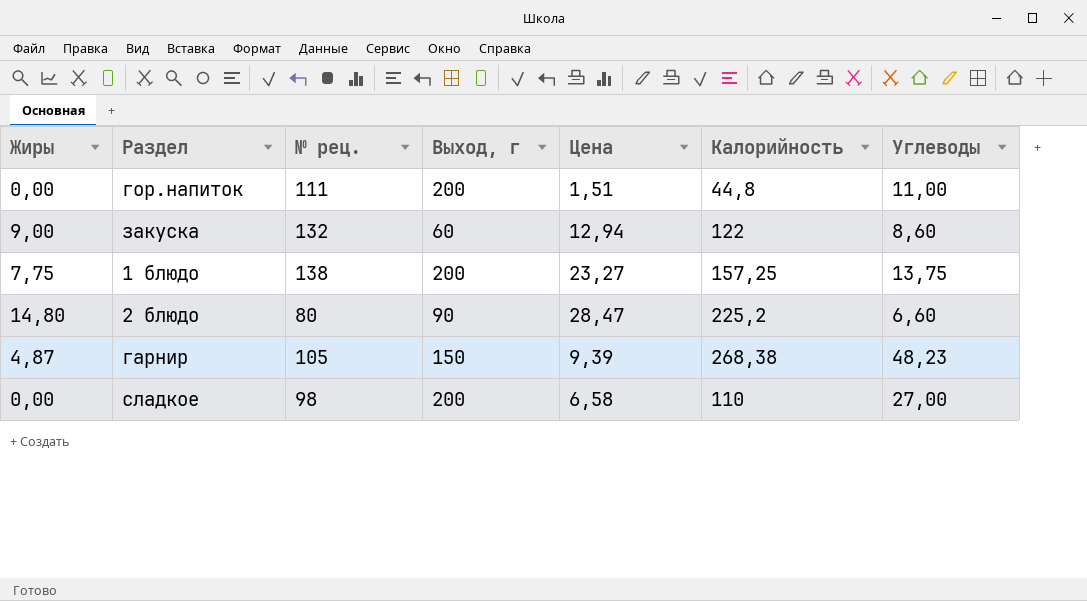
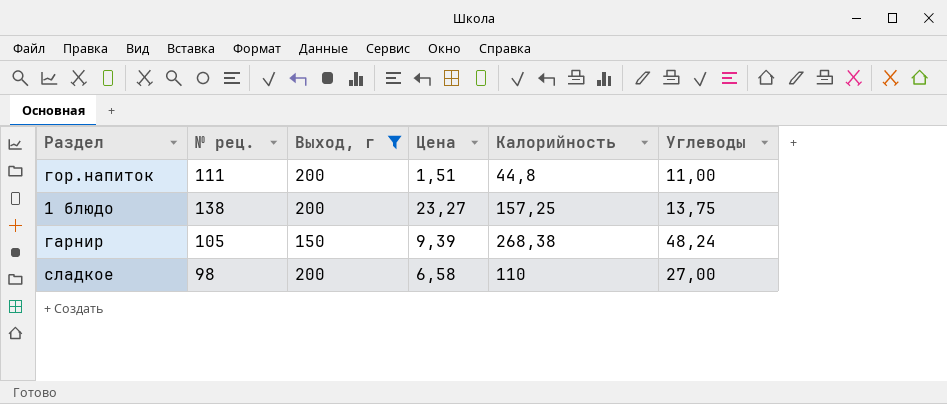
filter: none -> Выход, г >= 150
column Жиры | position: 1 -> none
гарнир | Углеводы: 48,23 -> 48,24

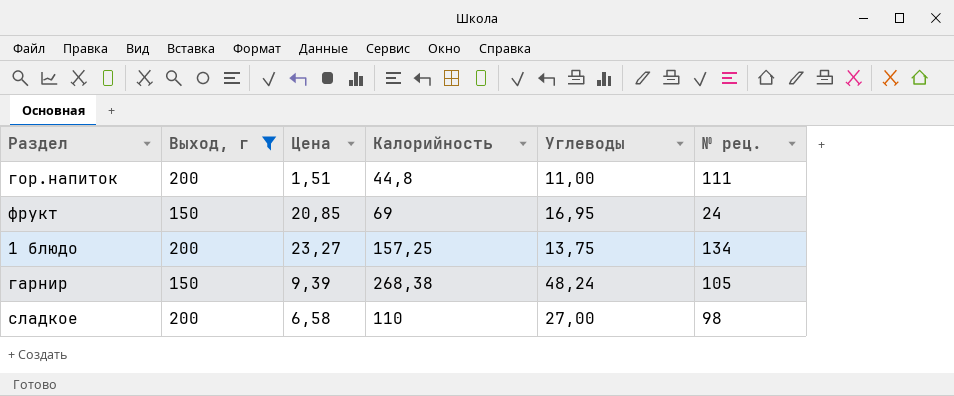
column № рец. | position: 2 -> 6
row фрукт: none -> 150 | 20,85 | 69 | 16,95 | 24
1 блюдо | № рец.: 138 -> 134

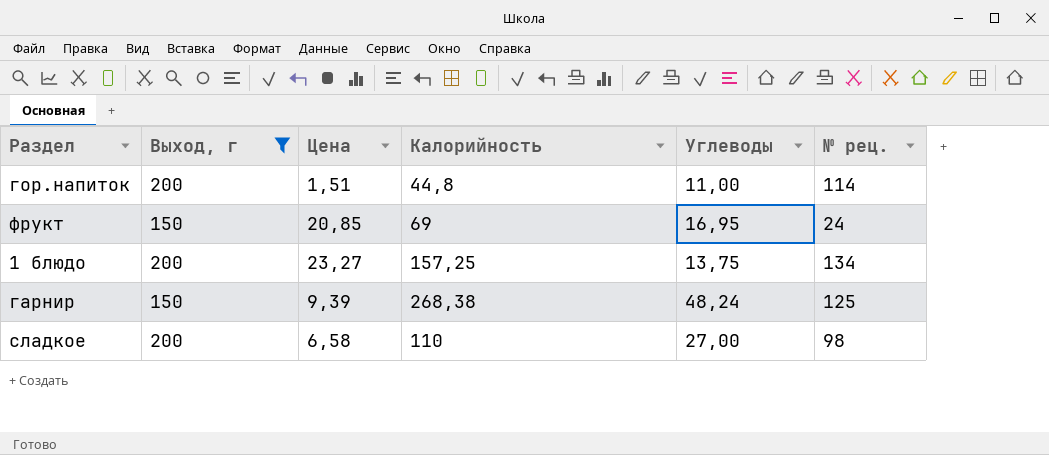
гор.напиток | № рец.: 111 -> 114
гарнир | № рец.: 105 -> 125

